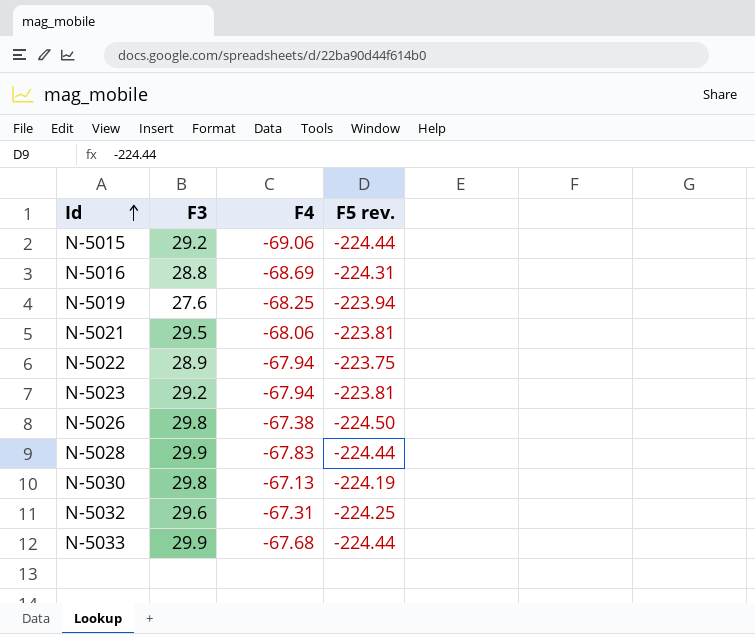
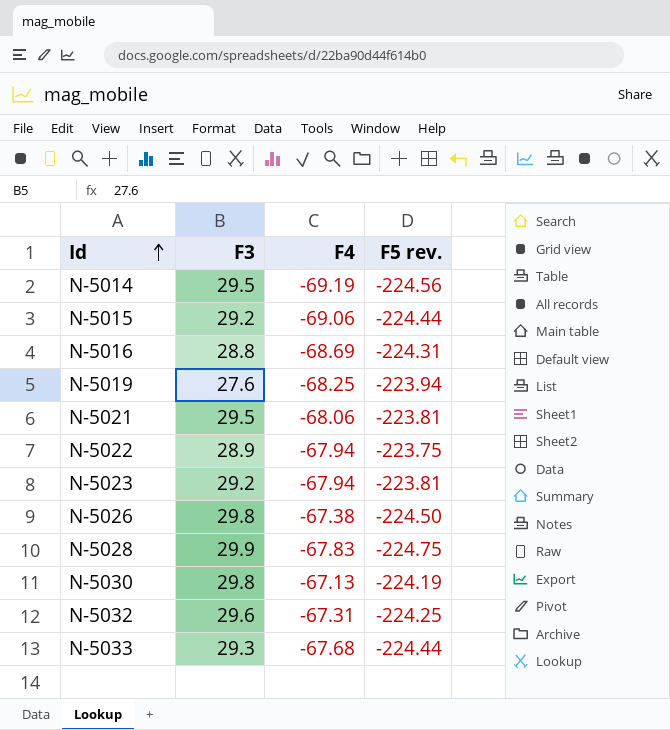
row N-5014: none -> 29.5 | -69.19 | -224.56
N-5028 | F5 rev.: -224.44 -> -224.75
N-5033 | F3: 29.9 -> 29.3

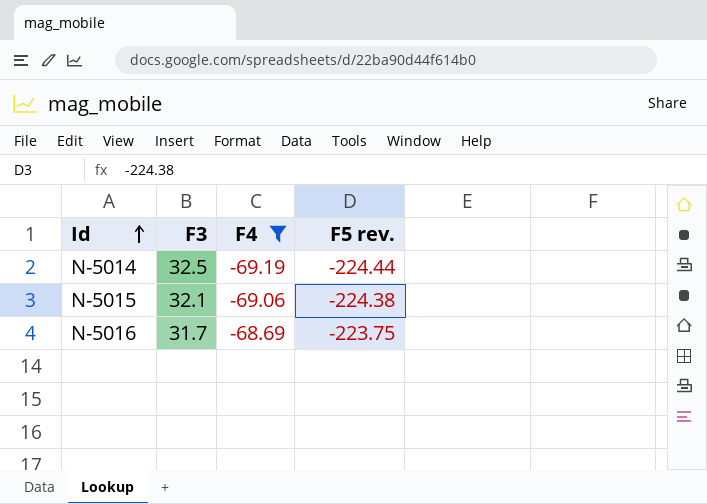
filter: none -> F4 <= -68.69
N-5014 | F3: 29.5 -> 32.5
N-5014 | F5 rev.: -224.56 -> -224.44
N-5015 | F3: 29.2 -> 32.1
N-5015 | F5 rev.: -224.44 -> -224.38
N-5016 | F3: 28.8 -> 31.7
N-5016 | F5 rev.: -224.31 -> -223.75

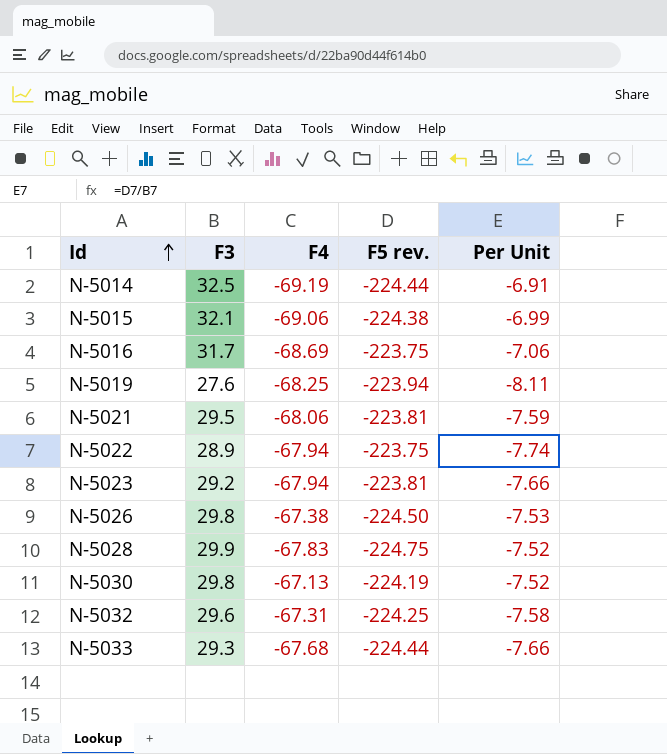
filter: F4 <= -68.69 -> none
column Per Unit | formula: none -> [F5 rev.] / [F3]

